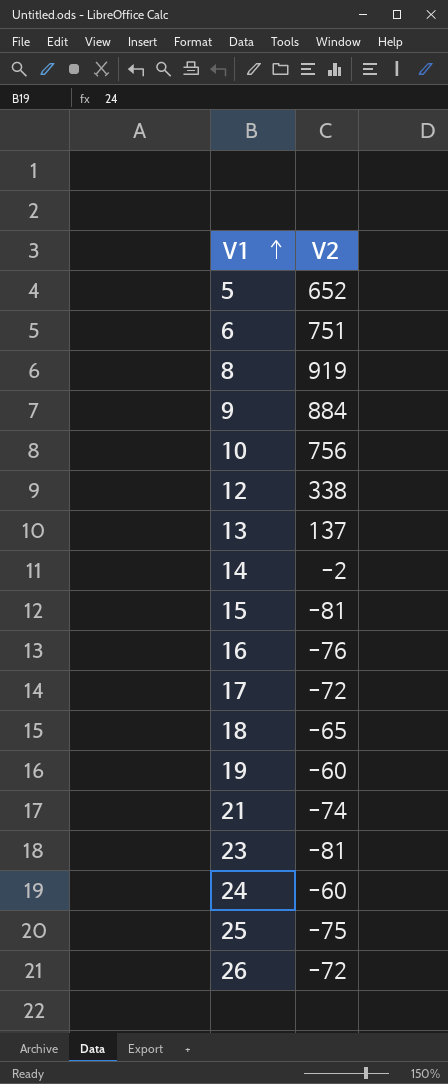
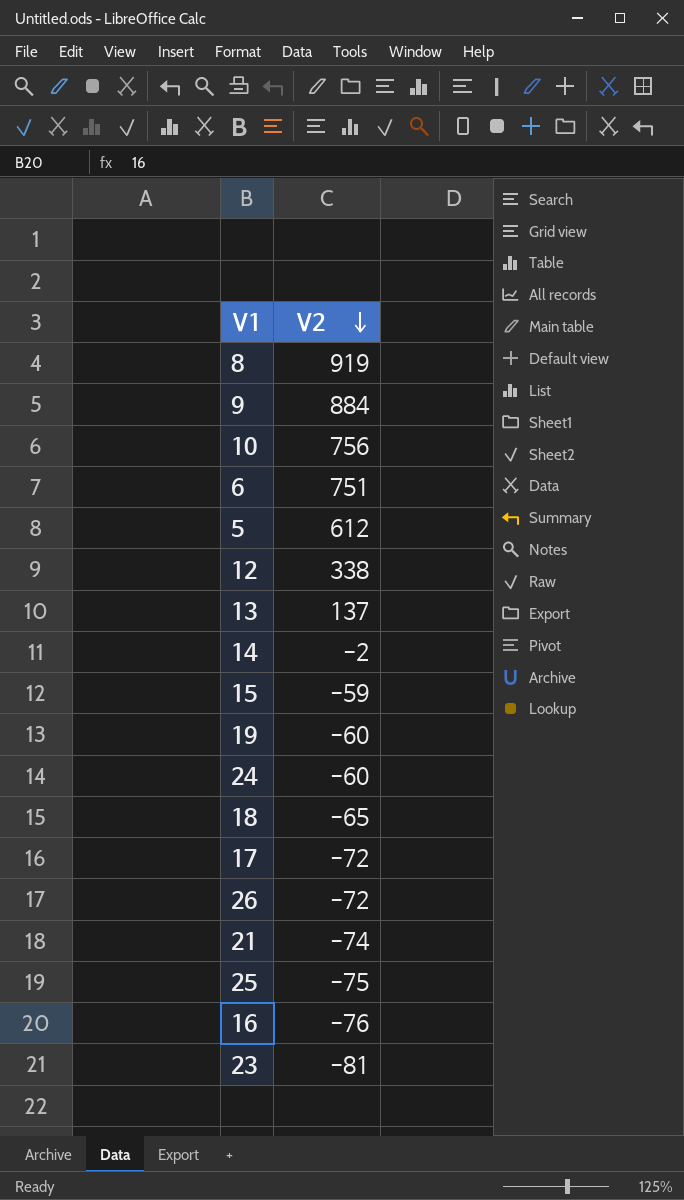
row order: V1 ascending -> V2 descending
5 | V2: 652 -> 612
15 | V2: -81 -> -59

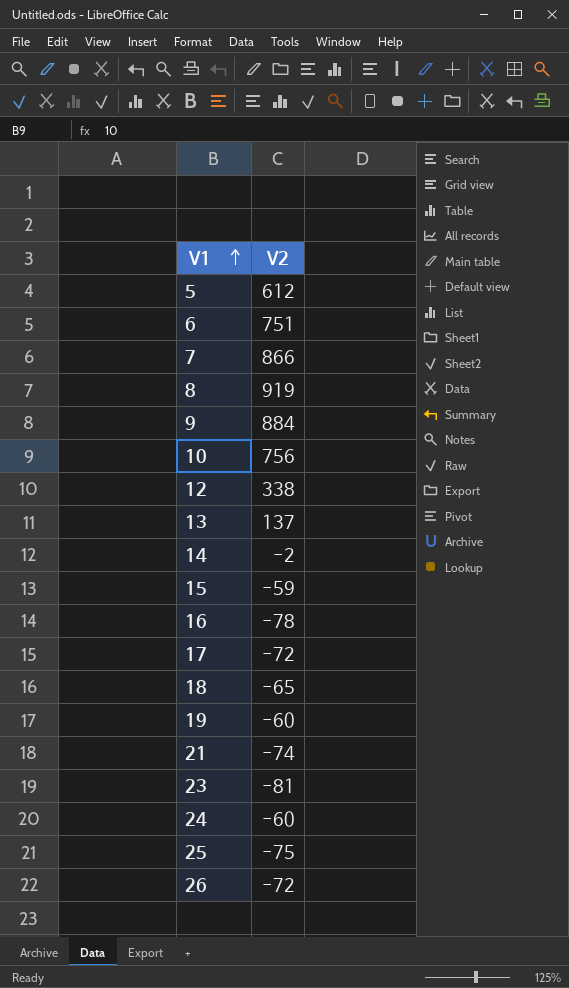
row order: V2 descending -> V1 ascending
row 7: none -> 866
16 | V2: -76 -> -78

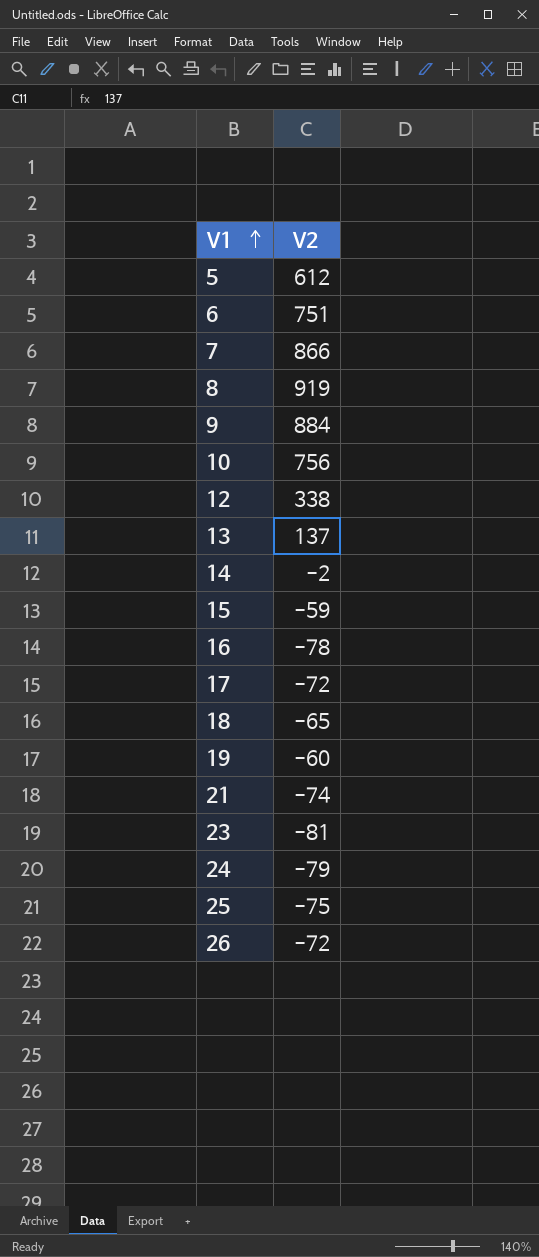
24 | V2: -60 -> -79

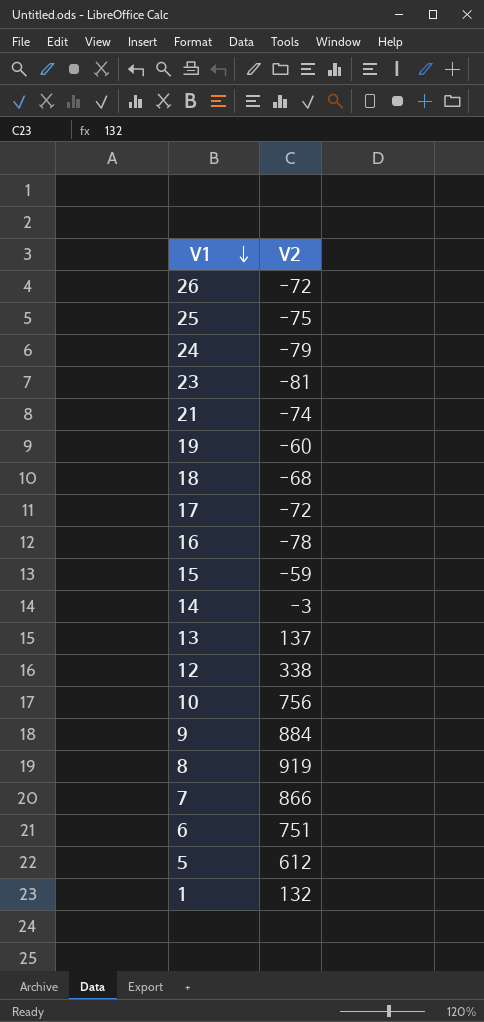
row order: V1 ascending -> V1 descending
18 | V2: -65 -> -68
14 | V2: -2 -> -3
row 1: none -> 132

